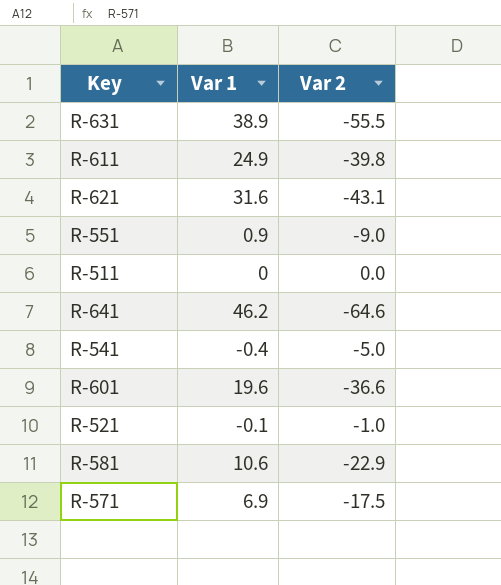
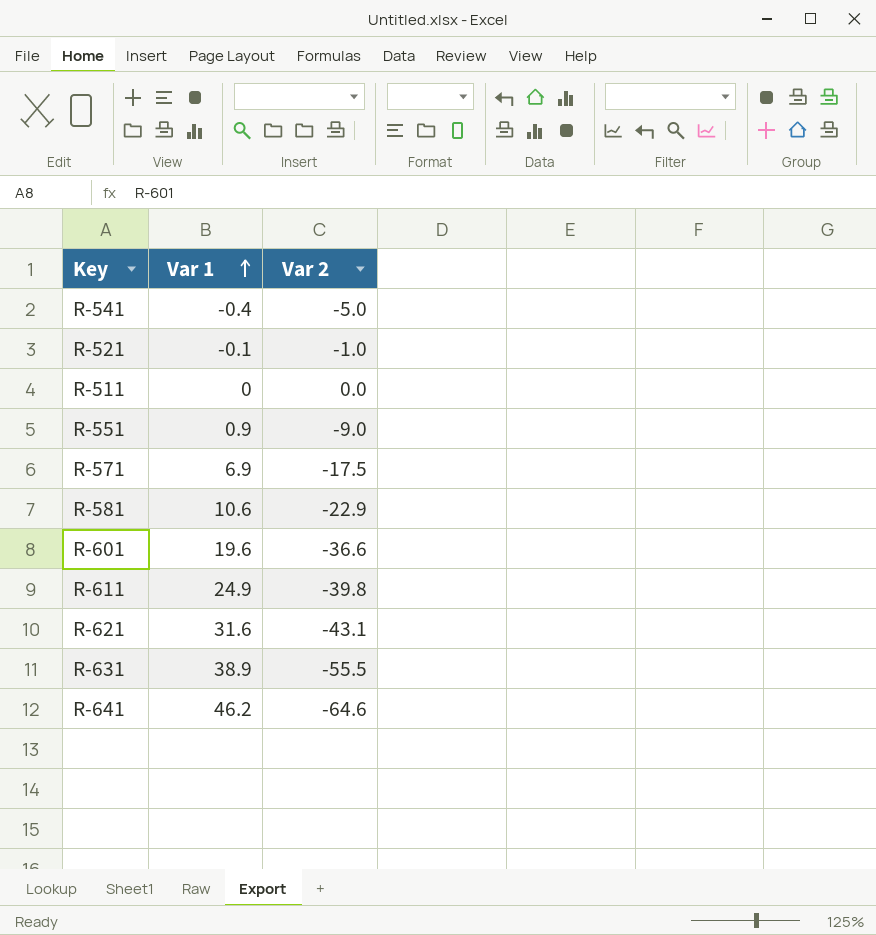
row order: none -> Var 1 ascending

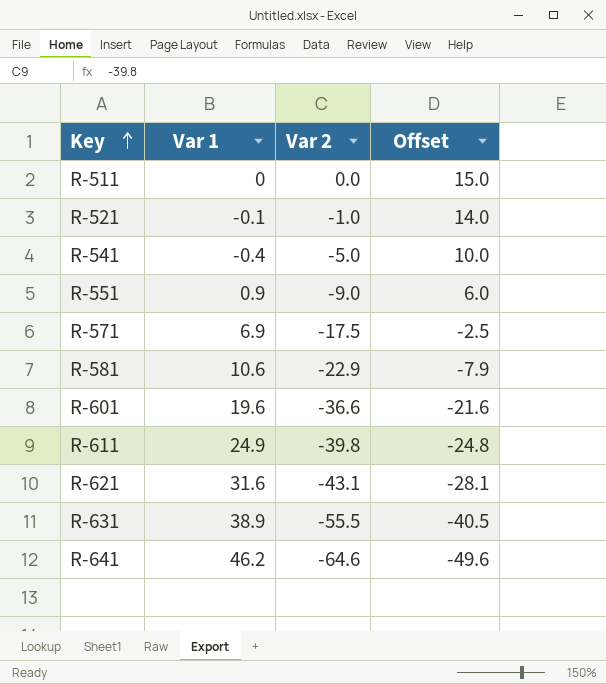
row order: Var 1 ascending -> Key ascending
column Offset | formula: none -> [Var 2] + 15

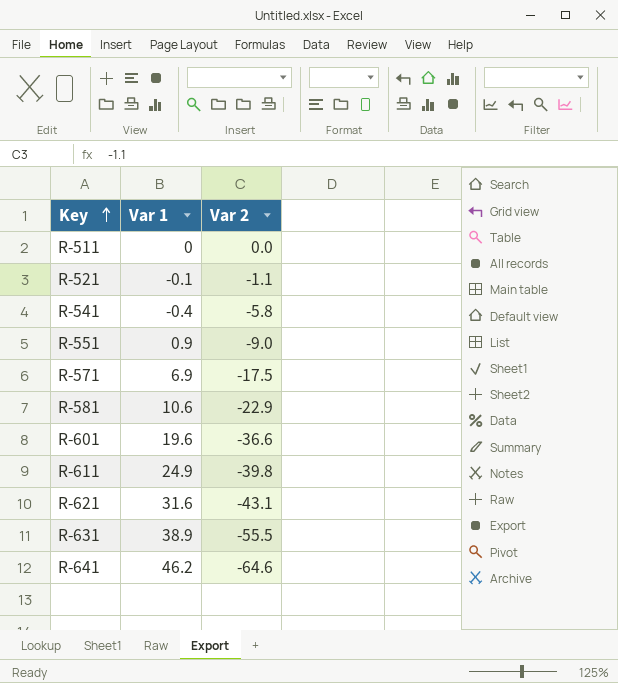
column Offset | formula: [Var 2] + 15 -> none
R-521 | Var 2: -1.0 -> -1.1
R-541 | Var 2: -5.0 -> -5.8

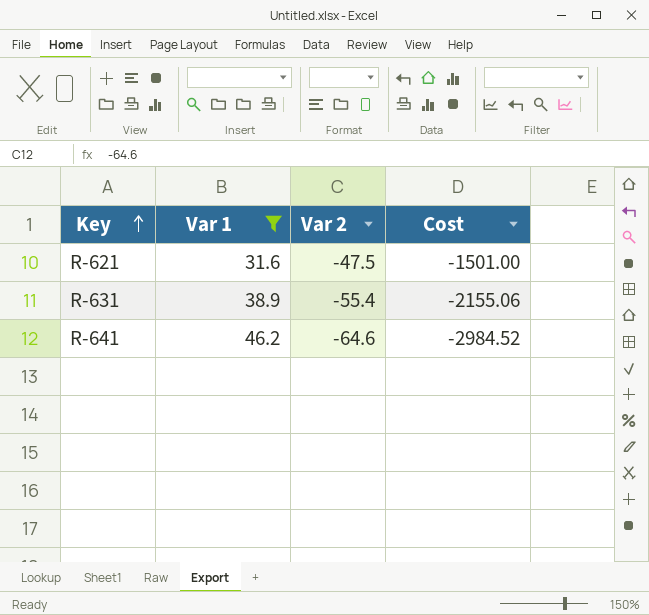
filter: none -> Var 1 >= 31.6
column Cost | formula: none -> [Var 1] * [Var 2]
R-621 | Var 2: -43.1 -> -47.5
R-631 | Var 2: -55.5 -> -55.4

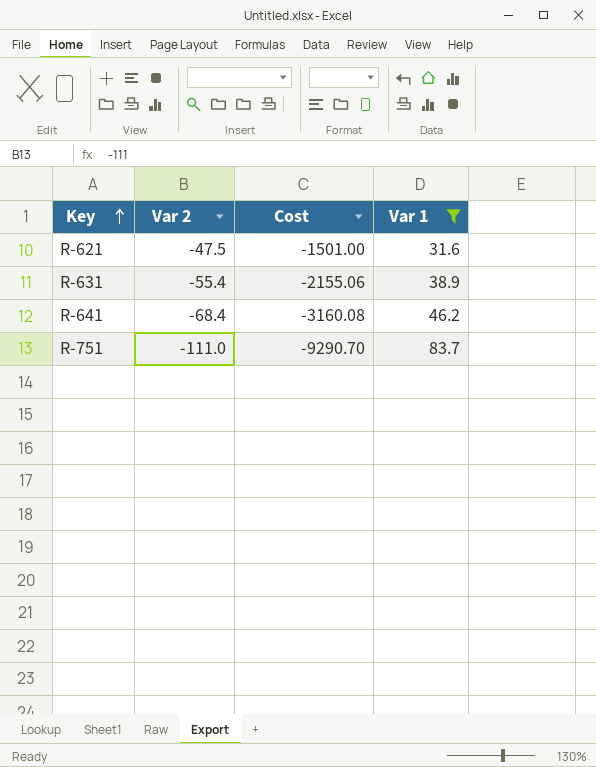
column Var 1 | position: 2 -> 4
R-641 | Var 2: -64.6 -> -68.4
R-641 | Cost: -2984.52 -> -3160.08
row R-751: none -> -111.0 | -9290.70 | 83.7

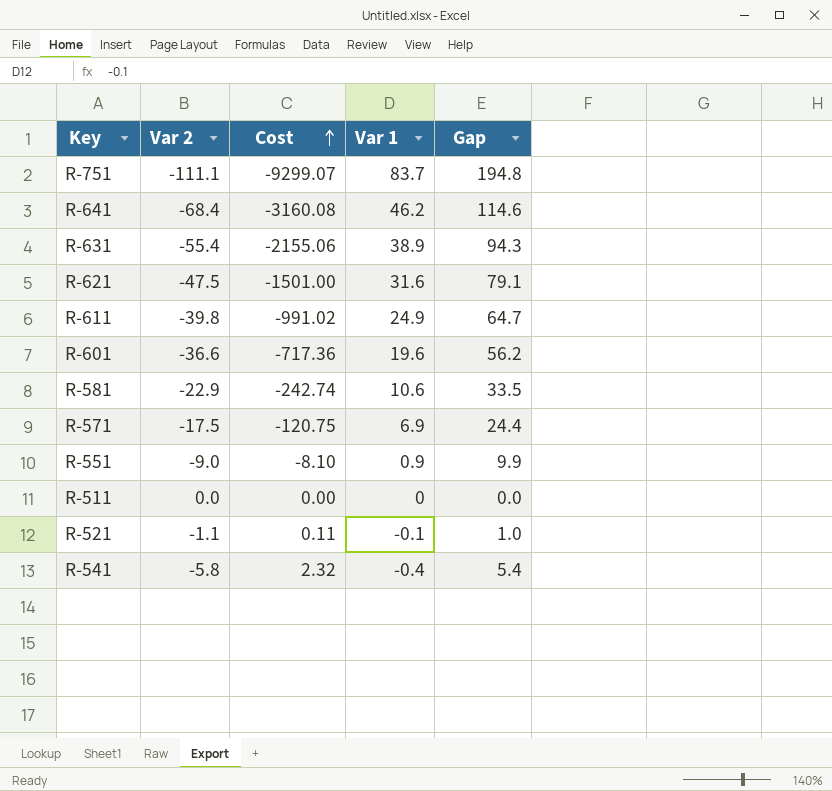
filter: Var 1 >= 31.6 -> none
row order: Key ascending -> Cost ascending
column Gap | formula: none -> [Var 1] - [Var 2]
R-751 | Var 2: -111.0 -> -111.1
R-751 | Cost: -9290.70 -> -9299.07

